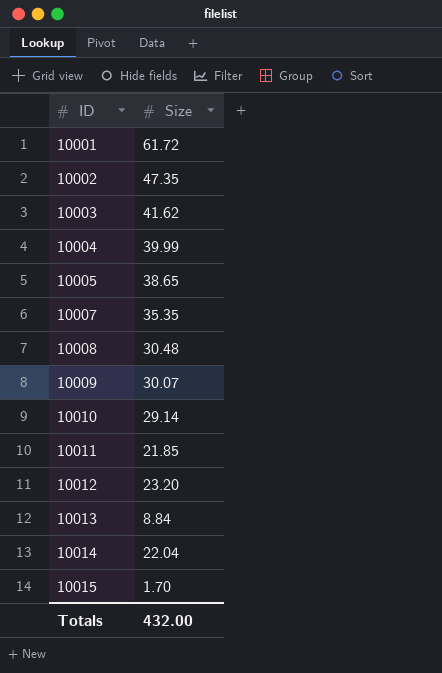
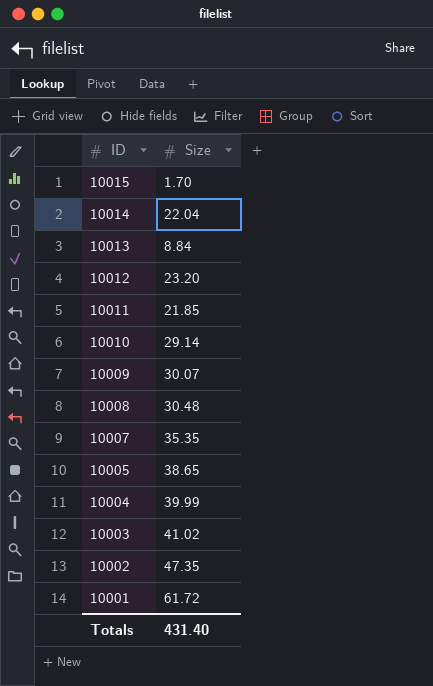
row order: ID ascending -> ID descending
10003 | Size: 41.62 -> 41.02
Totals | Size: 432.00 -> 431.40

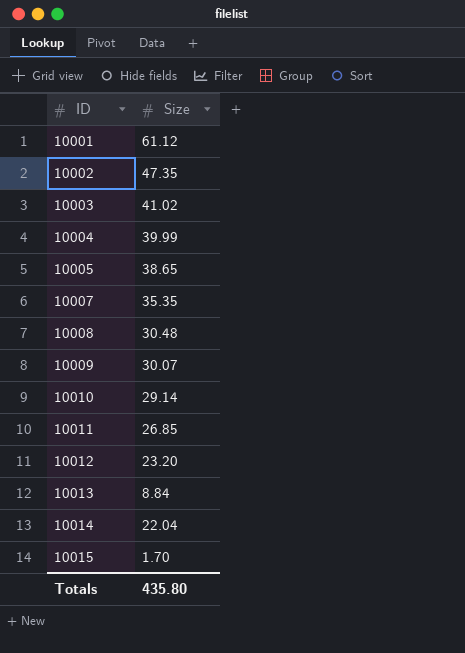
row order: ID descending -> ID ascending
10001 | Size: 61.72 -> 61.12
10011 | Size: 21.85 -> 26.85
Totals | Size: 431.40 -> 435.80

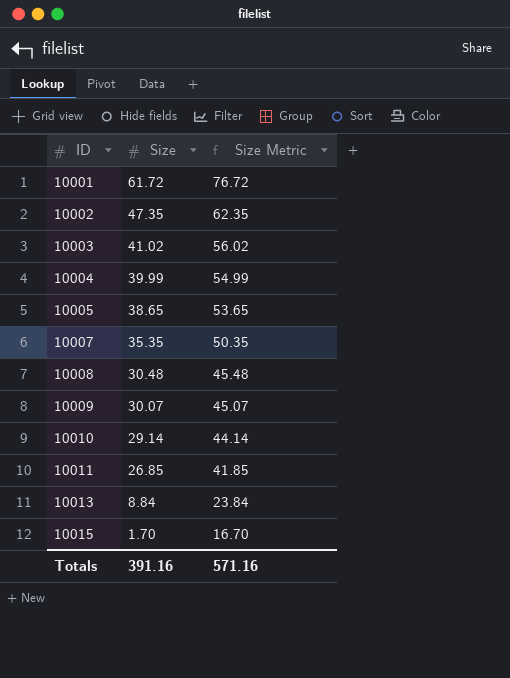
column Size Metric | formula: none -> [Size] + 15
row 10012: 23.20 -> none
row 10014: 22.04 -> none
10001 | Size: 61.12 -> 61.72
Totals | Size: 435.80 -> 391.16

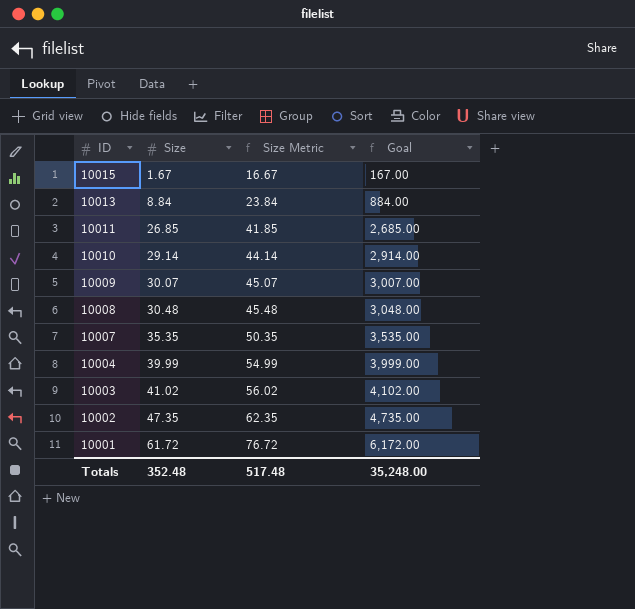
row order: ID ascending -> ID descending
column Goal | formula: none -> [Size] * 100
row 10005: 38.65 | 53.65 -> none
10015 | Size: 1.70 -> 1.67
10015 | Size Metric: 16.70 -> 16.67
Totals | Size: 391.16 -> 352.48
Totals | Size Metric: 571.16 -> 517.48

